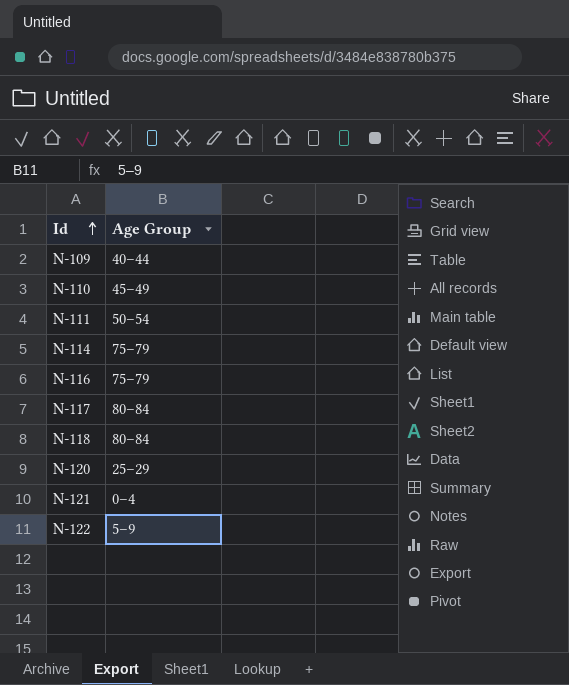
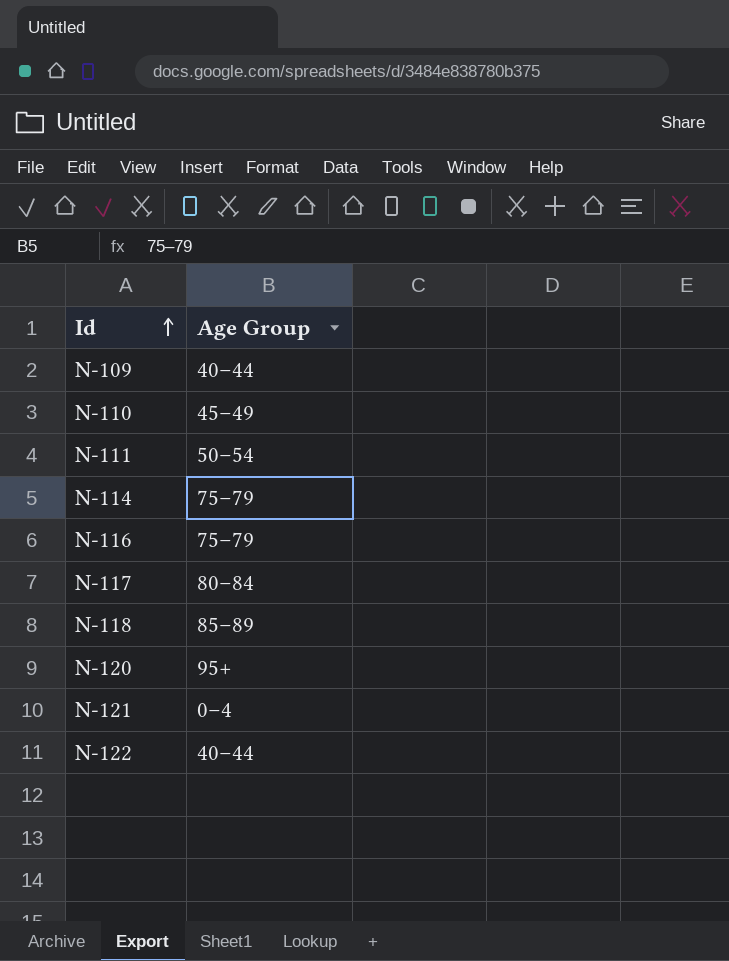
N-118 | Age Group: 80–84 -> 85–89
N-120 | Age Group: 25–29 -> 95+
N-122 | Age Group: 5–9 -> 40–44

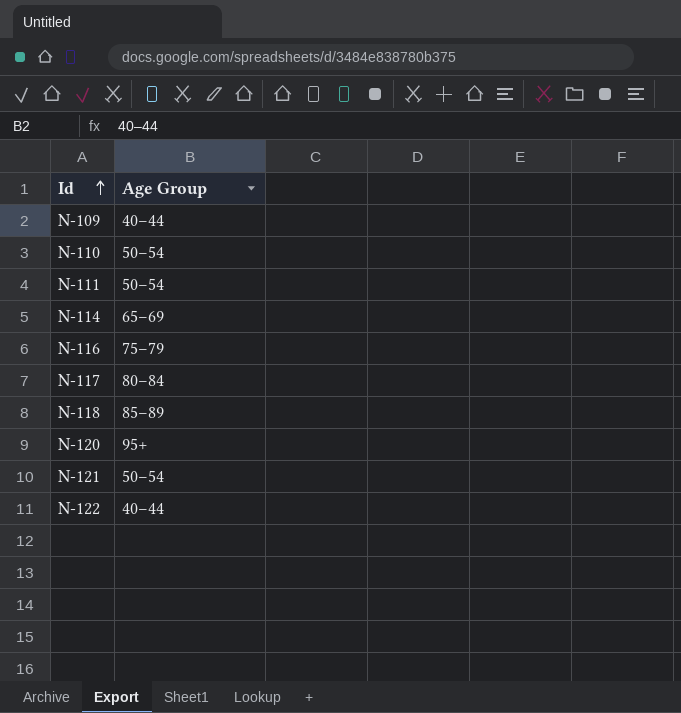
N-110 | Age Group: 45–49 -> 50–54
N-114 | Age Group: 75–79 -> 65–69
N-121 | Age Group: 0–4 -> 50–54

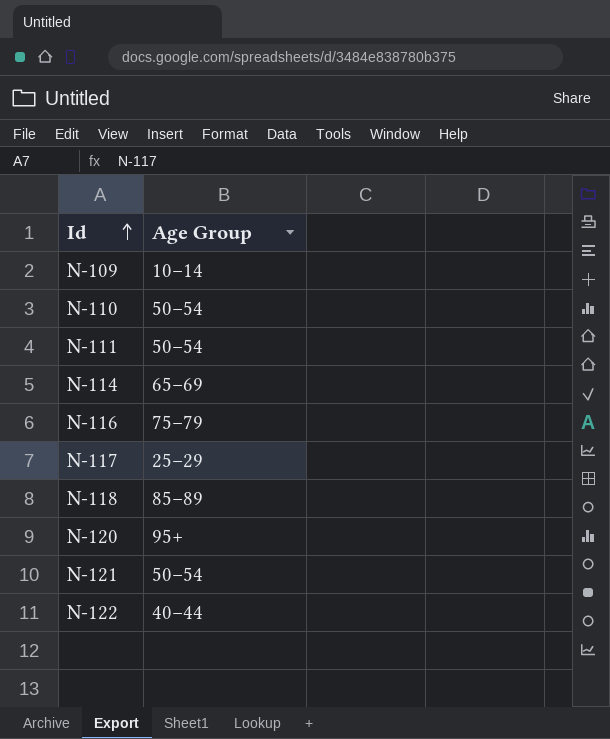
N-109 | Age Group: 40–44 -> 10–14
N-117 | Age Group: 80–84 -> 25–29

